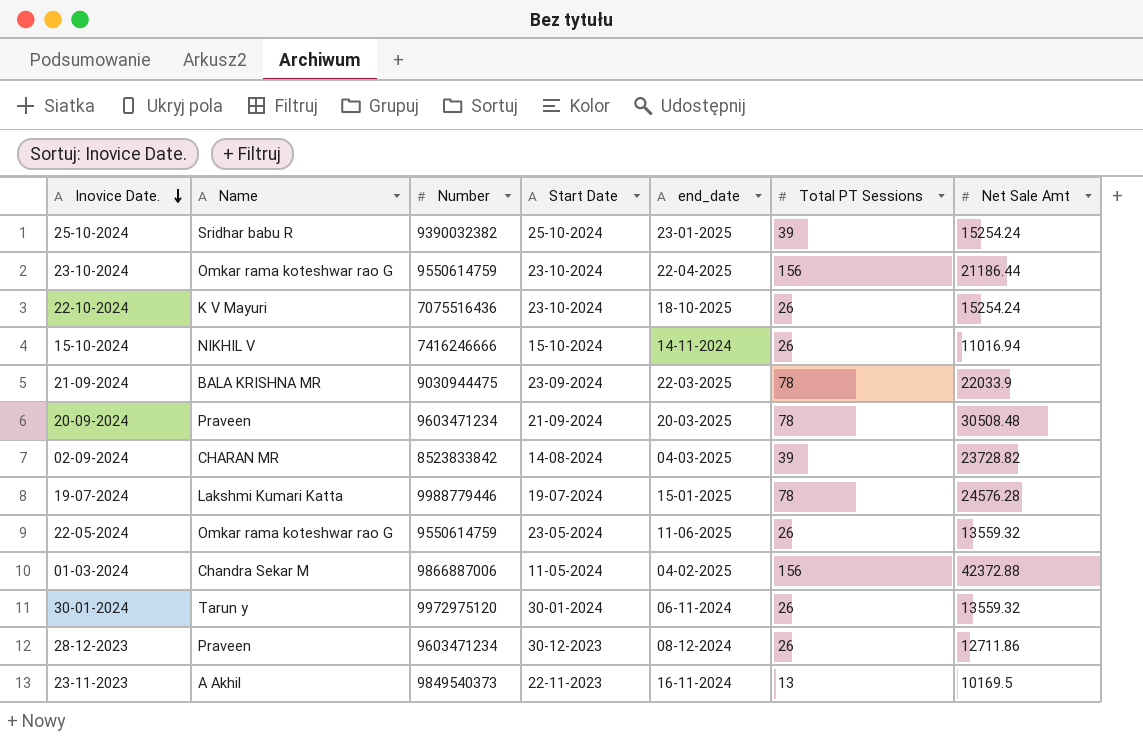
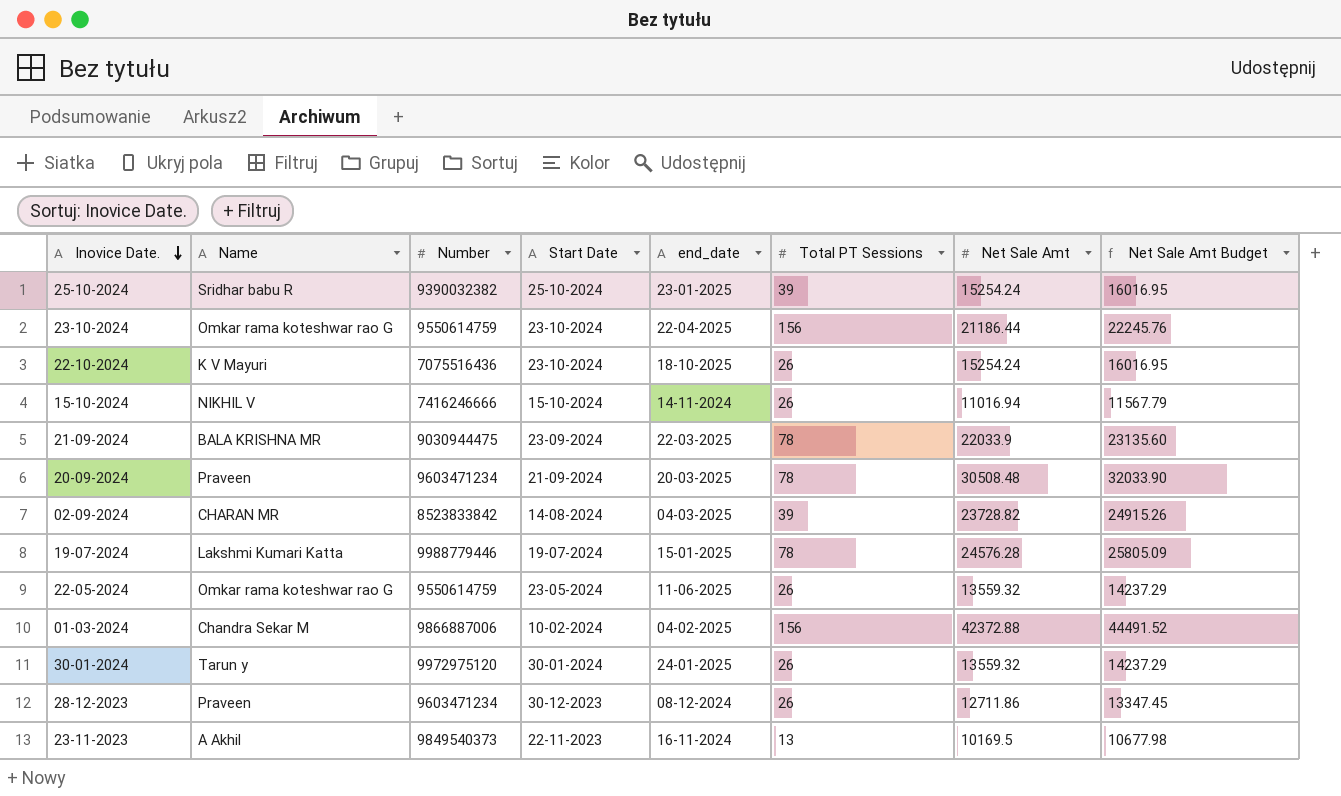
column Net Sale Amt Budget | formula: none -> [Net Sale Amt] * 1.05
01-03-2024 | Start Date: 11-05-2024 -> 10-02-2024
30-01-2024 | end_date: 06-11-2024 -> 24-01-2025

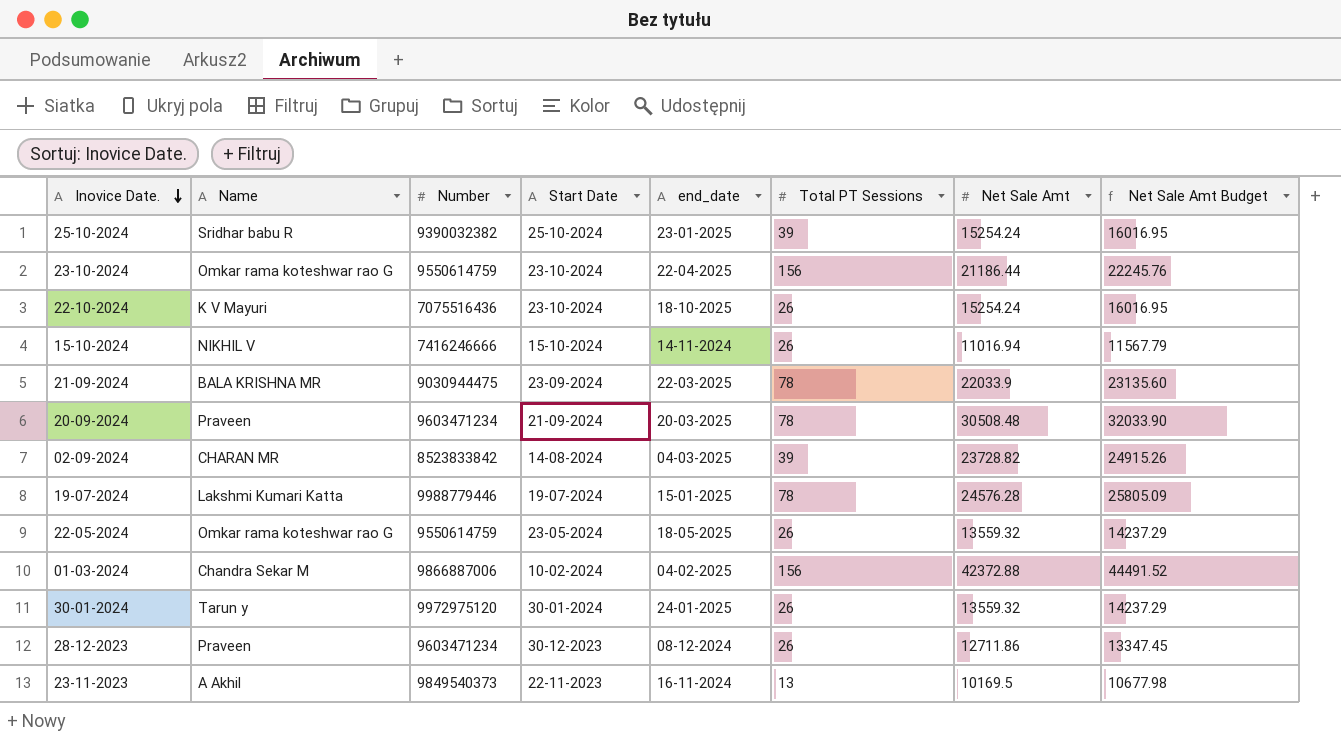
22-05-2024 | end_date: 11-06-2025 -> 18-05-2025

